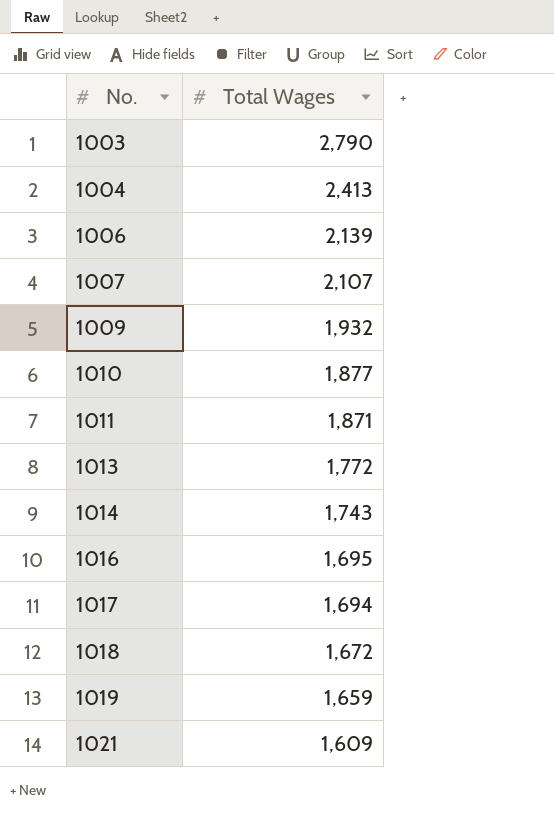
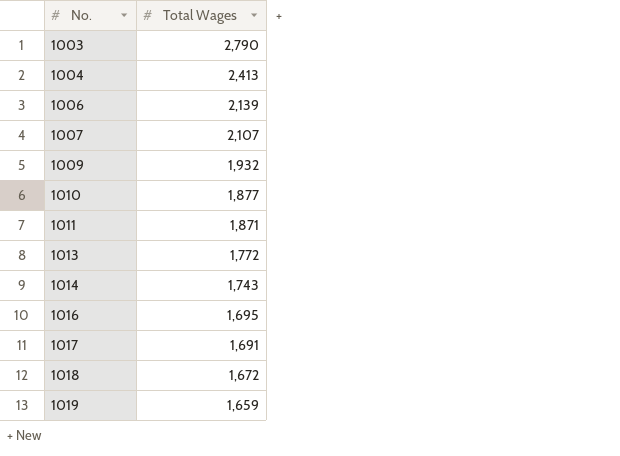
row 1021: 1,609 -> none
1017 | Total Wages: 1,694 -> 1,691

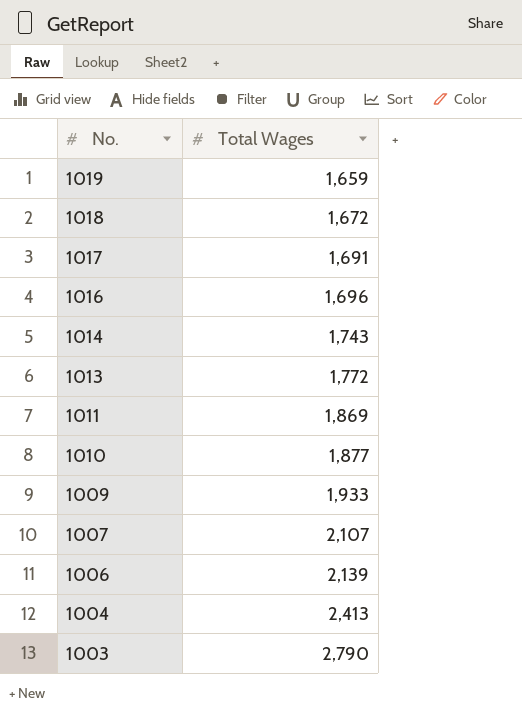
row order: No. ascending -> No. descending
1016 | Total Wages: 1,695 -> 1,696
1011 | Total Wages: 1,871 -> 1,869
1009 | Total Wages: 1,932 -> 1,933

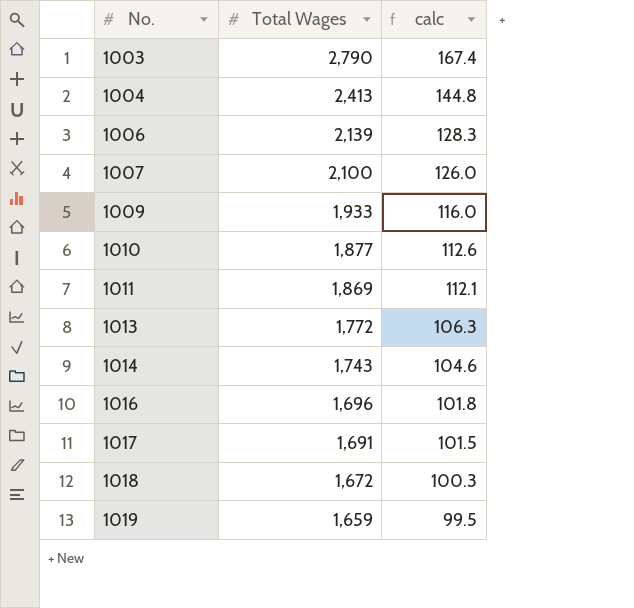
row order: No. descending -> No. ascending
column calc | formula: none -> [Total Wages] * 0.06
1007 | Total Wages: 2,107 -> 2,100

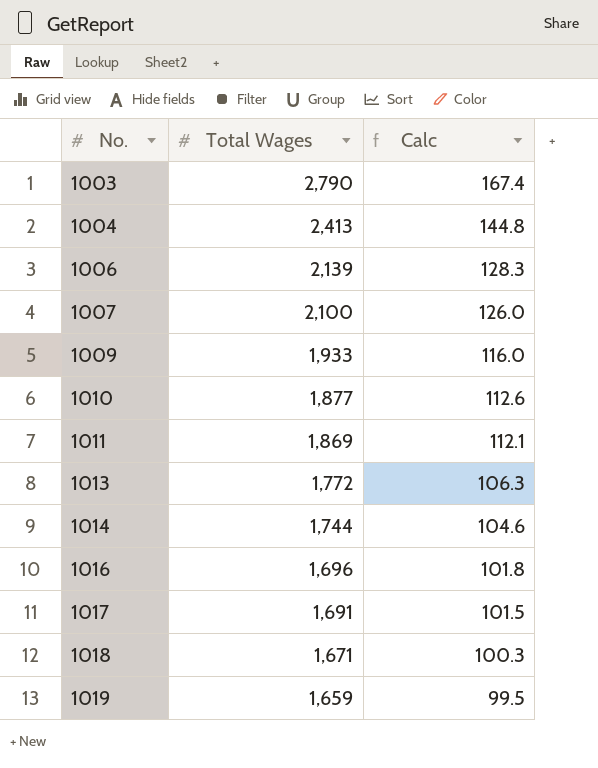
column name: calc -> Calc
1014 | Total Wages: 1,743 -> 1,744
1018 | Total Wages: 1,672 -> 1,671

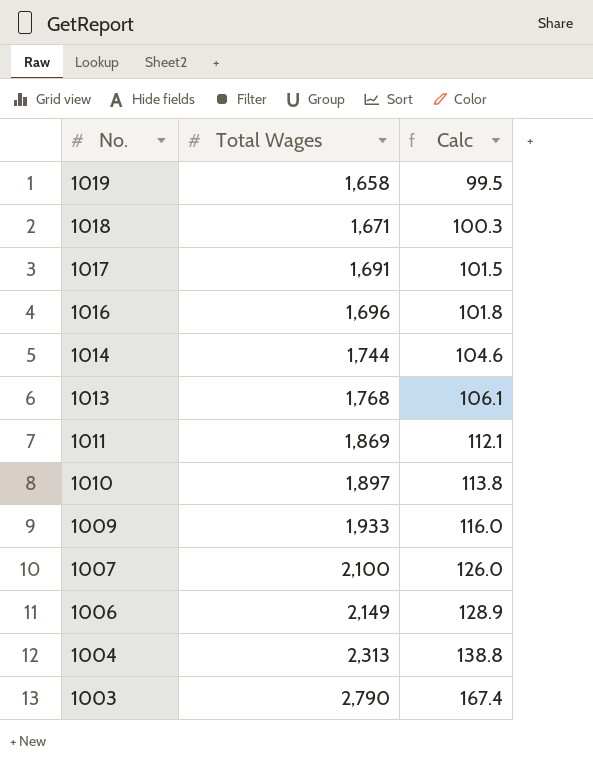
row order: No. ascending -> No. descending
1019 | Total Wages: 1,659 -> 1,658
1013 | Total Wages: 1,772 -> 1,768
1013 | Calc: 106.3 -> 106.1
1010 | Total Wages: 1,877 -> 1,897
1010 | Calc: 112.6 -> 113.8
1006 | Total Wages: 2,139 -> 2,149
1006 | Calc: 128.3 -> 128.9
1004 | Total Wages: 2,413 -> 2,313
1004 | Calc: 144.8 -> 138.8

